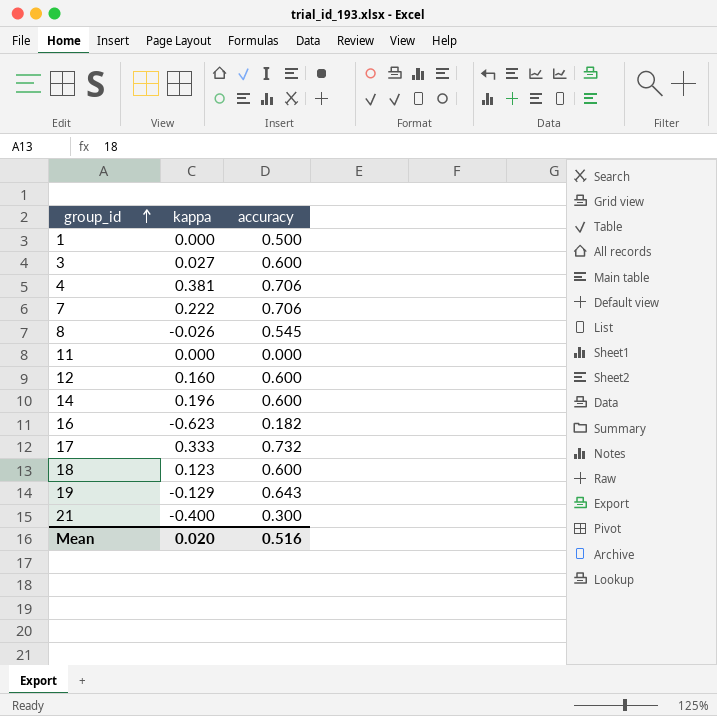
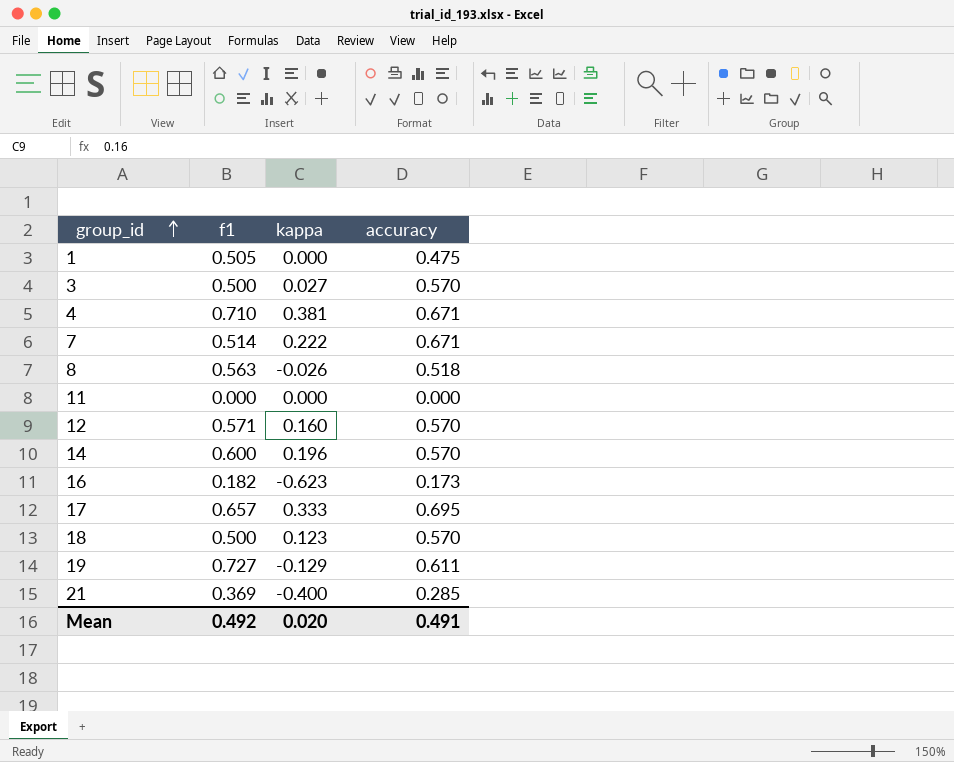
column f1 | position: none -> 2
1 | accuracy: 0.500 -> 0.475
3 | accuracy: 0.600 -> 0.570
4 | accuracy: 0.706 -> 0.671
7 | accuracy: 0.706 -> 0.671
8 | accuracy: 0.545 -> 0.518
12 | accuracy: 0.600 -> 0.570
14 | accuracy: 0.600 -> 0.570
16 | accuracy: 0.182 -> 0.173
17 | accuracy: 0.732 -> 0.695
18 | accuracy: 0.600 -> 0.570
19 | accuracy: 0.643 -> 0.611
21 | accuracy: 0.300 -> 0.285
Mean | accuracy: 0.516 -> 0.491

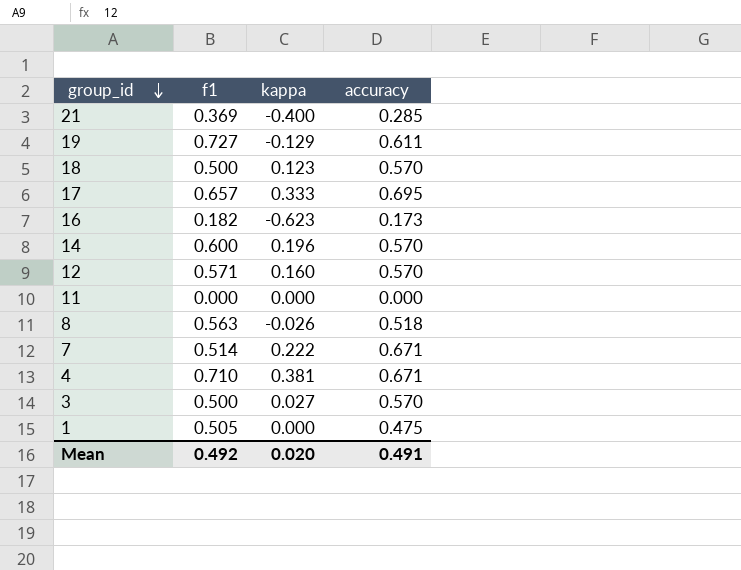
row order: group_id ascending -> group_id descending

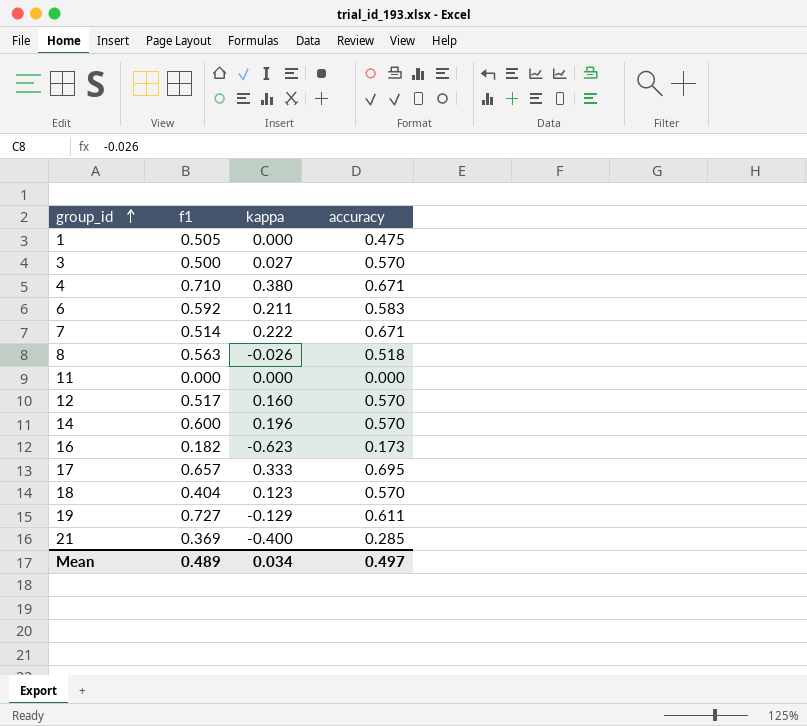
row order: group_id descending -> group_id ascending
4 | kappa: 0.381 -> 0.380
row 6: none -> 0.592 | 0.211 | 0.583
12 | f1: 0.571 -> 0.517
18 | f1: 0.500 -> 0.404
Mean | f1: 0.492 -> 0.489
Mean | kappa: 0.020 -> 0.034
Mean | accuracy: 0.491 -> 0.497

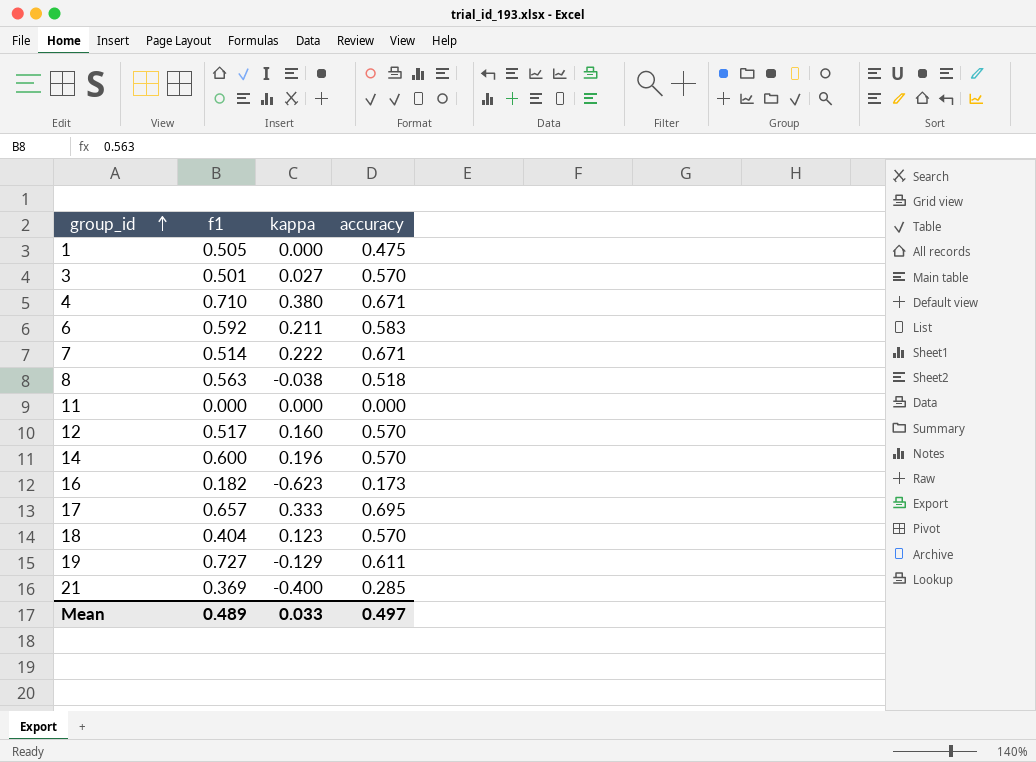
3 | f1: 0.500 -> 0.501
8 | kappa: -0.026 -> -0.038
Mean | kappa: 0.034 -> 0.033

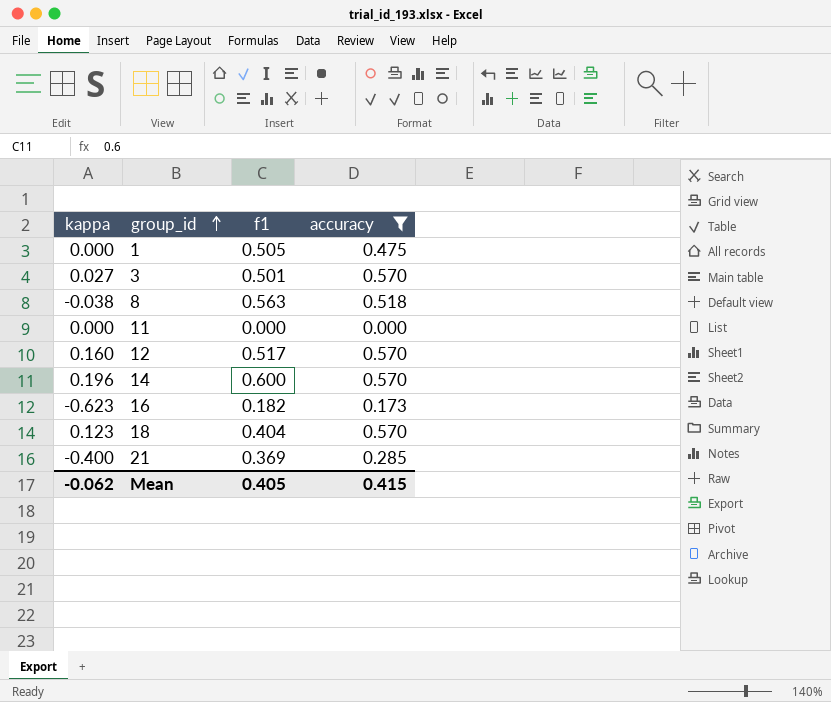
filter: none -> accuracy <= 0.570
column kappa | position: 3 -> 1
Mean | kappa: 0.033 -> -0.062
Mean | f1: 0.489 -> 0.405
Mean | accuracy: 0.497 -> 0.415

